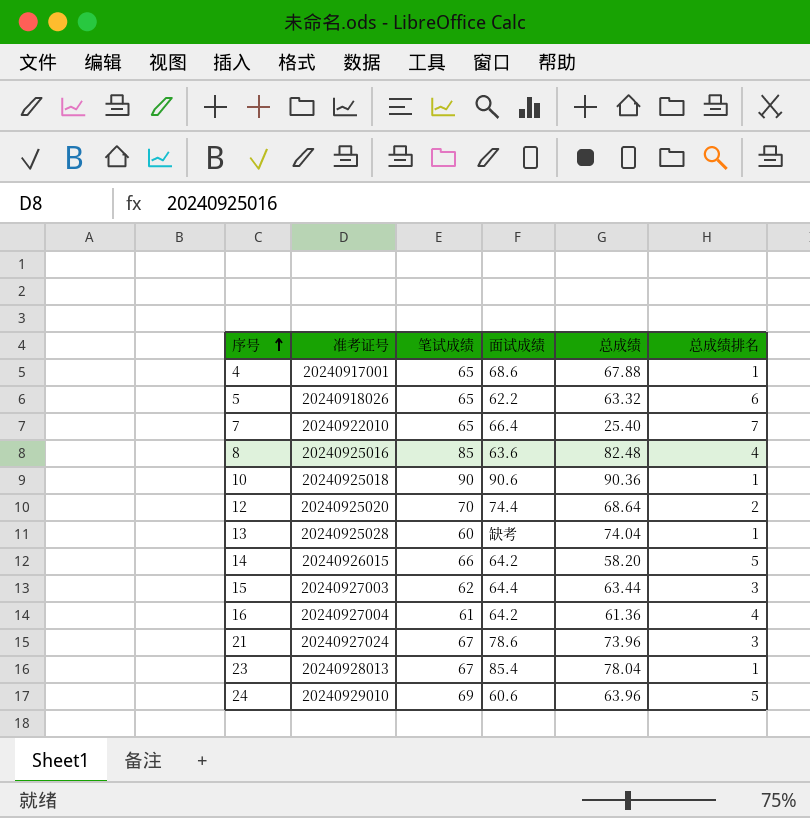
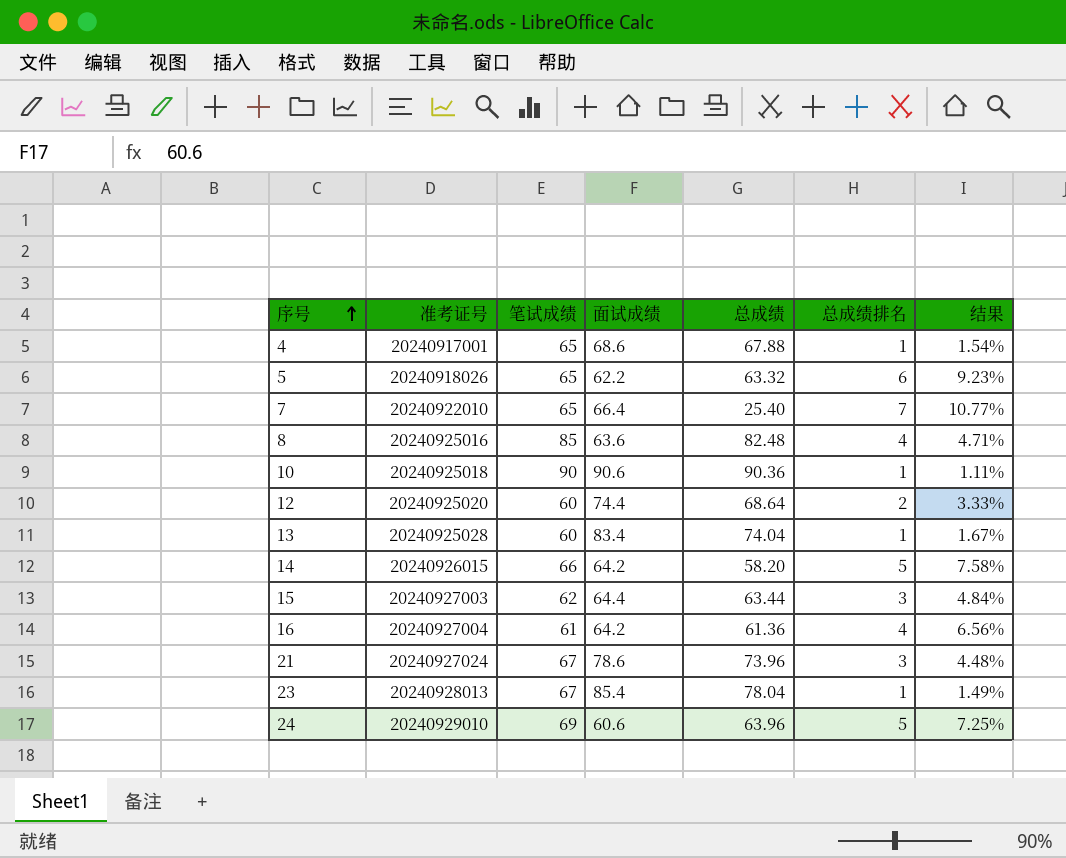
column 结果 | formula: none -> [总成绩排名] / [笔试成绩]
12 | 笔试成绩: 70 -> 60
13 | 面试成绩: 缺考 -> 83.4

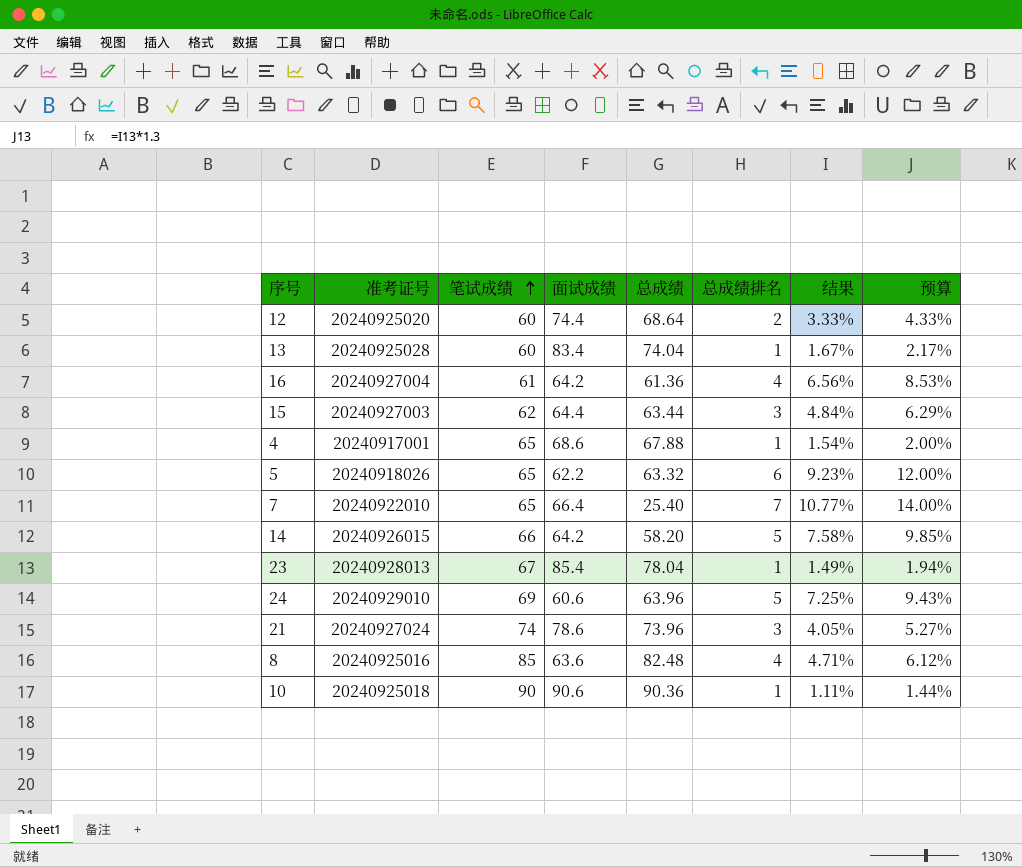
row order: 序号 ascending -> 笔试成绩 ascending
column 预算 | formula: none -> [结果] * 1.3
21 | 笔试成绩: 67 -> 74
21 | 结果: 4.48% -> 4.05%

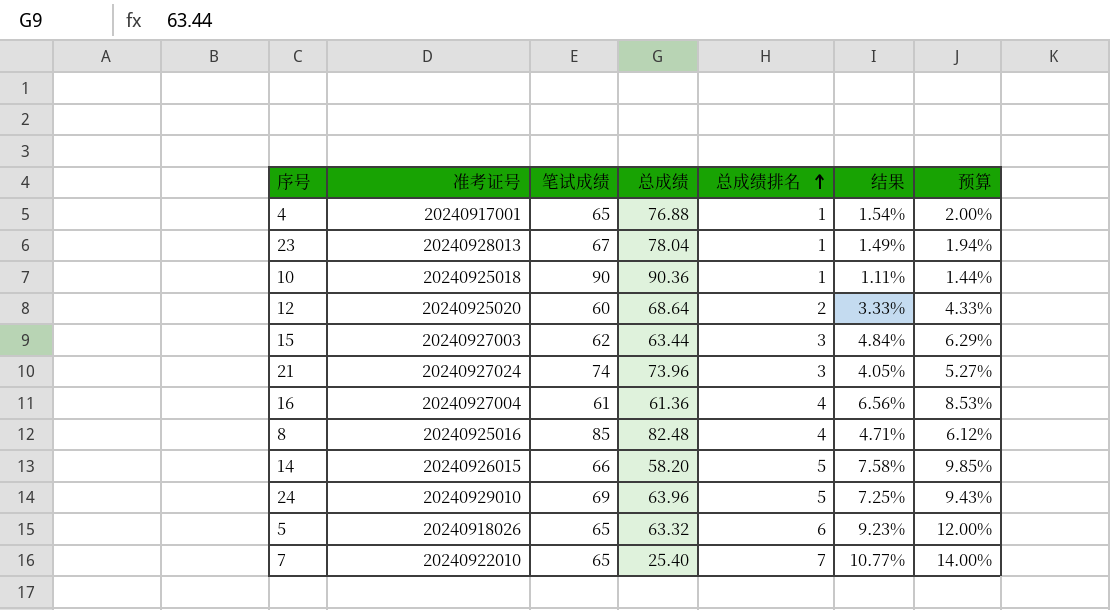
row order: 笔试成绩 ascending -> 总成绩排名 ascending
column 面试成绩 | position: 4 -> none
row 13: 20240925028 | 60 | 83.4 | 74.04 | 1 | 1.67% | 2.17% -> none
4 | 总成绩: 67.88 -> 76.88

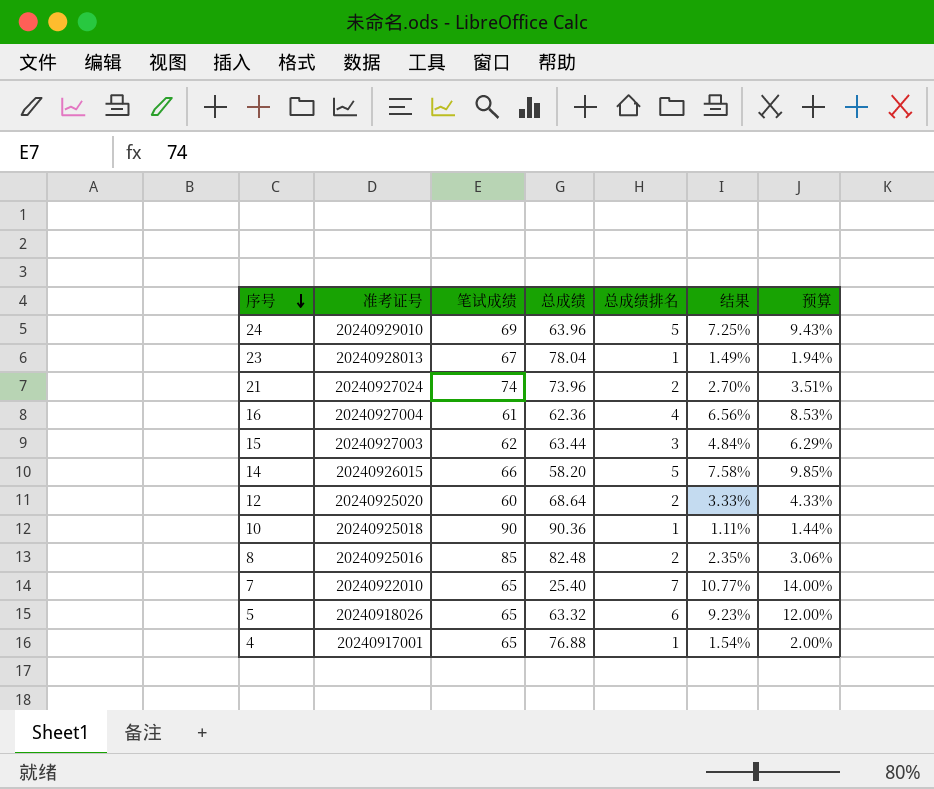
row order: 总成绩排名 ascending -> 序号 descending
21 | 总成绩排名: 3 -> 2
21 | 结果: 4.05% -> 2.70%
21 | 预算: 5.27% -> 3.51%
16 | 总成绩: 61.36 -> 62.36
8 | 总成绩排名: 4 -> 2
8 | 结果: 4.71% -> 2.35%
8 | 预算: 6.12% -> 3.06%

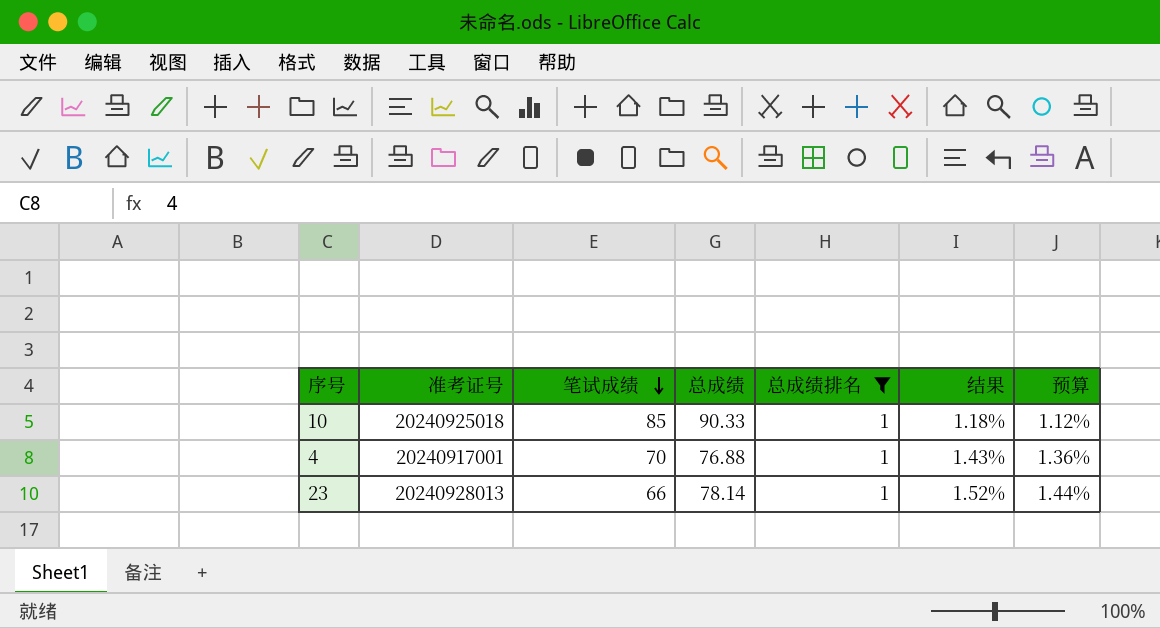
filter: none -> 总成绩排名 = 1
row order: 序号 descending -> 笔试成绩 descending
column 预算 | formula: [结果] * 1.3 -> [结果] * 0.95
10 | 笔试成绩: 90 -> 85
10 | 总成绩: 90.36 -> 90.33
10 | 结果: 1.11% -> 1.18%
4 | 笔试成绩: 65 -> 70
4 | 结果: 1.54% -> 1.43%
23 | 笔试成绩: 67 -> 66
23 | 总成绩: 78.04 -> 78.14
23 | 结果: 1.49% -> 1.52%

